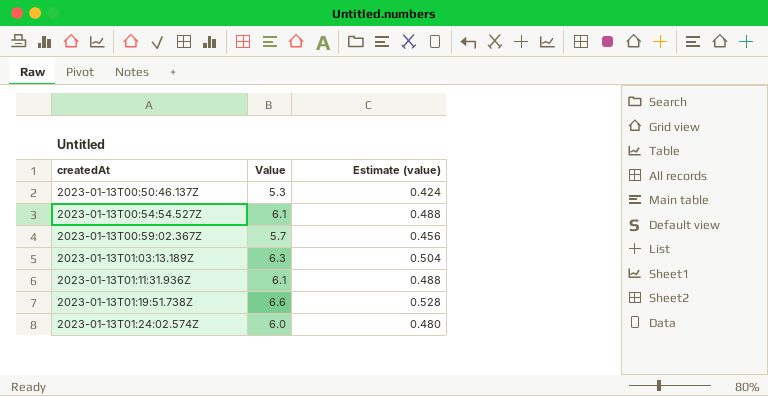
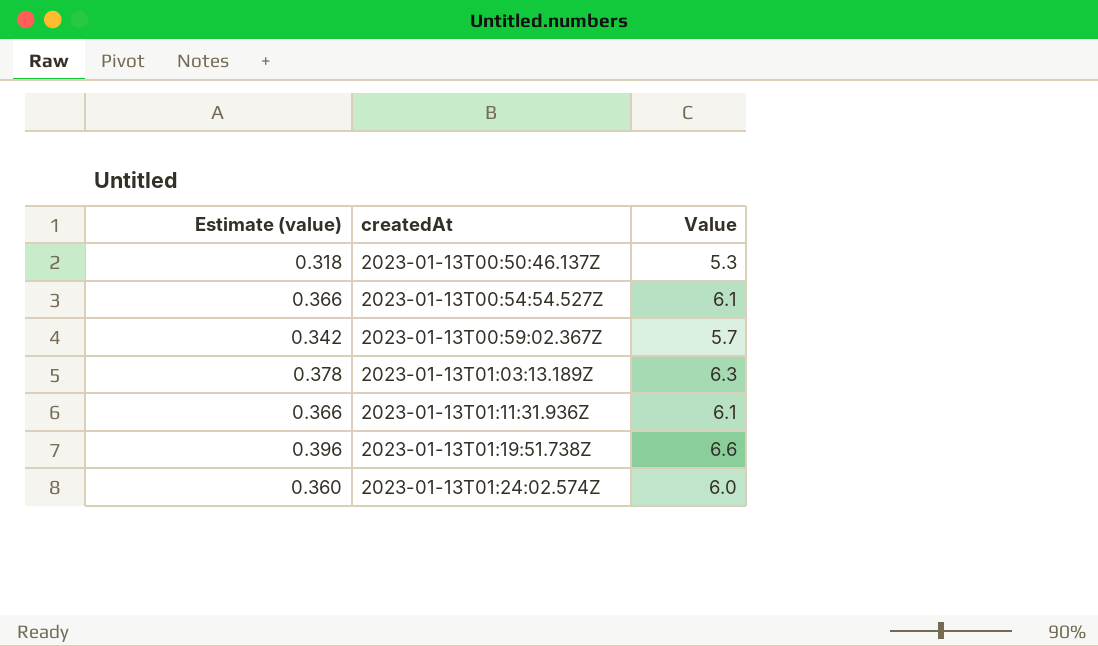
column Estimate (value) | formula: [Value] * 0.08 -> [Value] * 0.06
column Estimate (value) | position: 3 -> 1

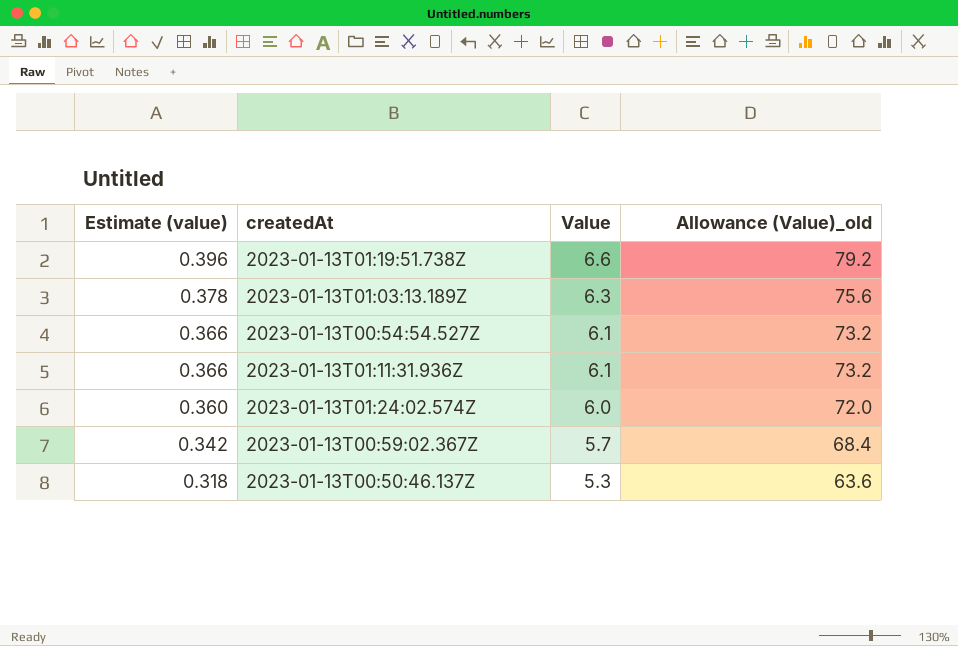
row order: createdAt ascending -> Estimate (value) descending
column Allowance (Value)_old | formula: none -> [Value] * 12

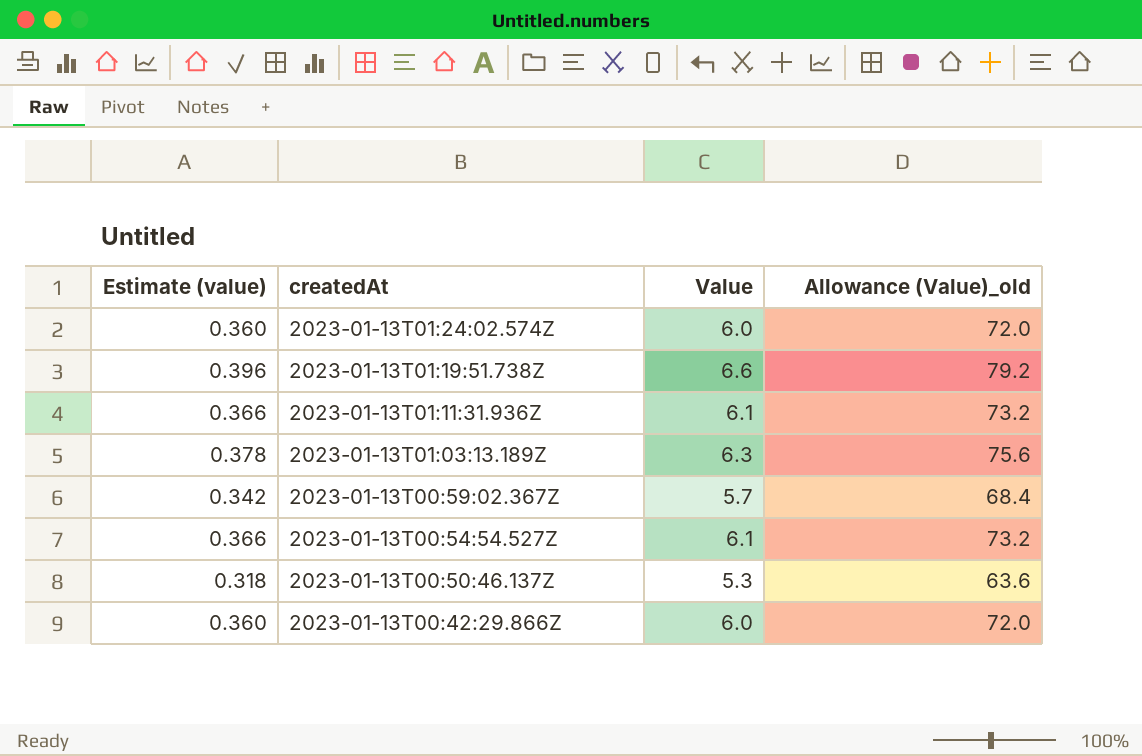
row order: Estimate (value) descending -> createdAt descending
row 2023-01-13T00:42:29.866Z: none -> 0.360 | 6.0 | 72.0

